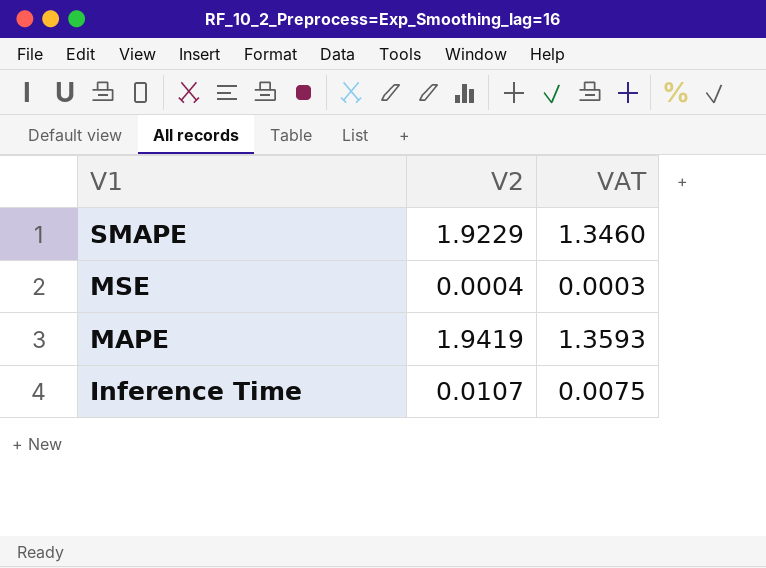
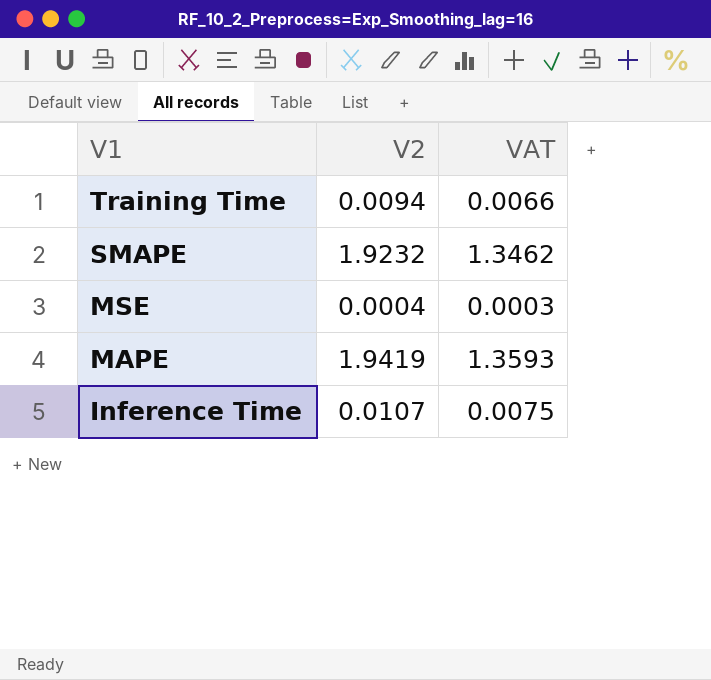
row Training Time: none -> 0.0094 | 0.0066
SMAPE | V2: 1.9229 -> 1.9232
SMAPE | VAT: 1.3460 -> 1.3462

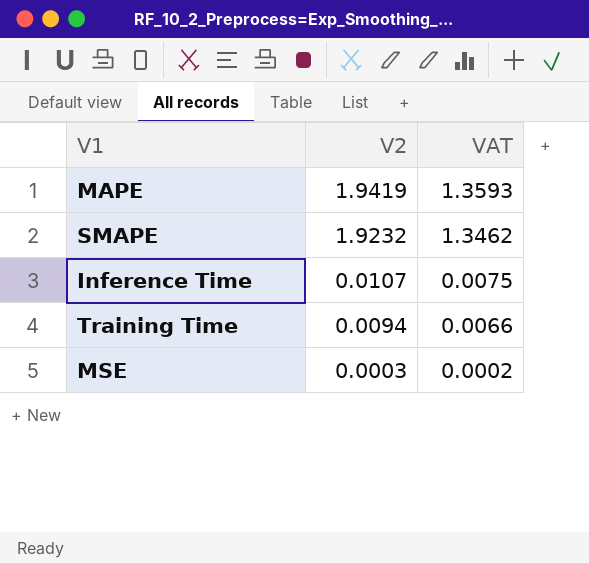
row order: V1 descending -> V2 descending
MSE | V2: 0.0004 -> 0.0003
MSE | VAT: 0.0003 -> 0.0002

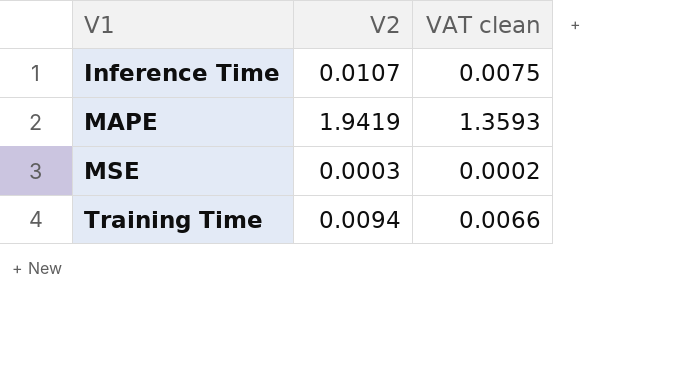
row order: V2 descending -> V1 ascending
column name: VAT -> VAT clean
row SMAPE: 1.9232 | 1.3462 -> none

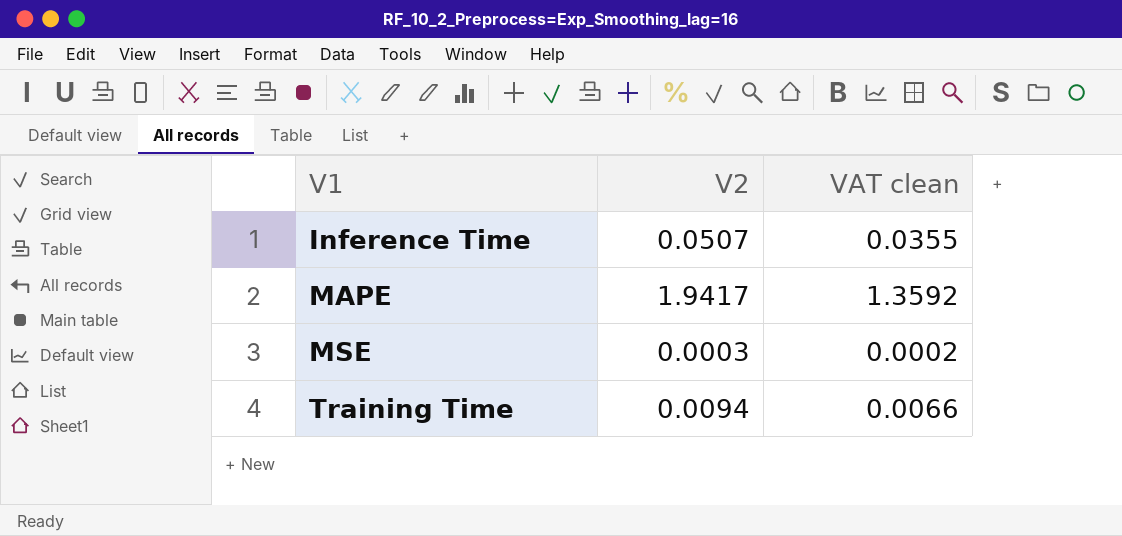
Inference Time | V2: 0.0107 -> 0.0507
Inference Time | VAT clean: 0.0075 -> 0.0355
MAPE | V2: 1.9419 -> 1.9417
MAPE | VAT clean: 1.3593 -> 1.3592

